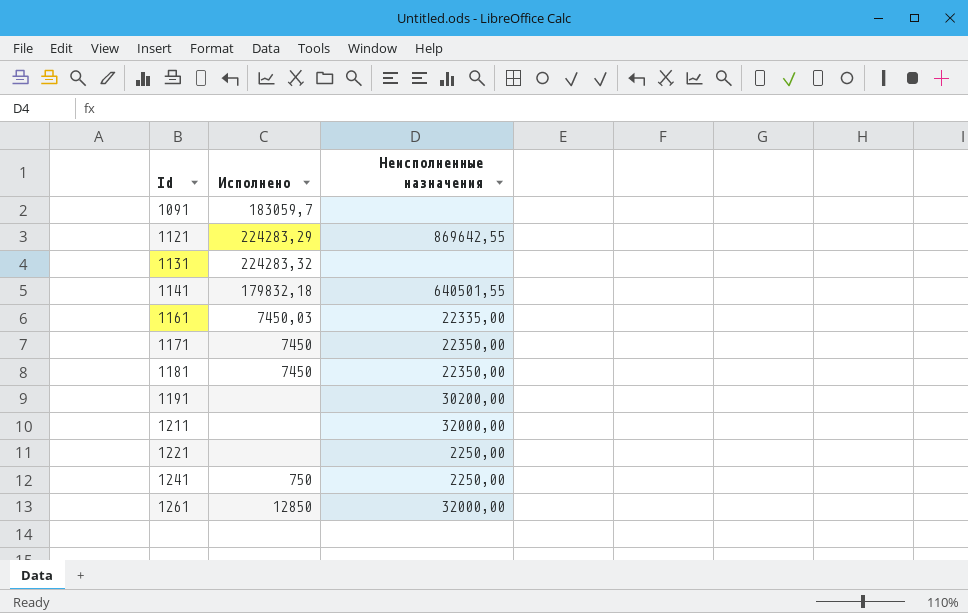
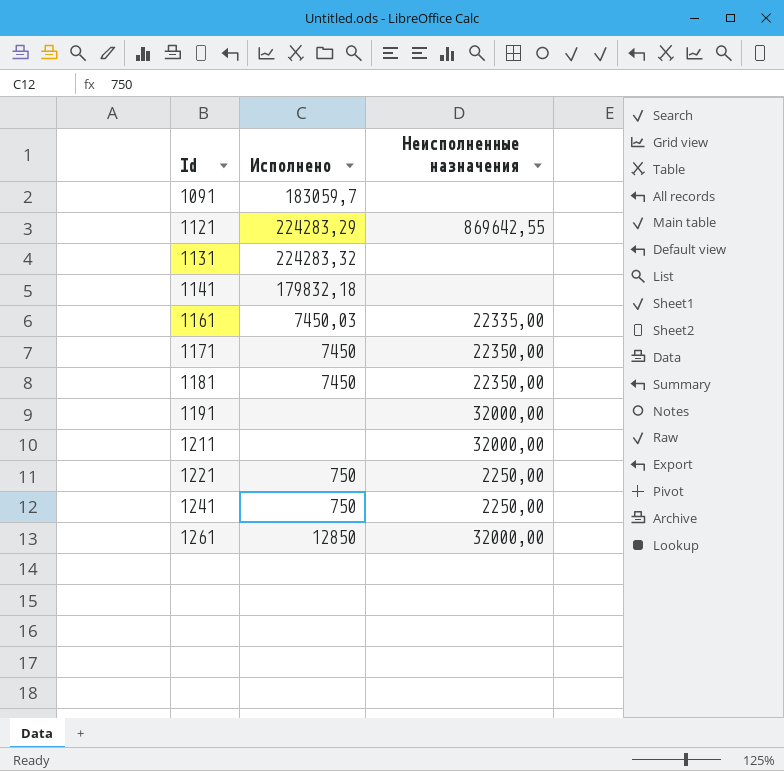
1141 | Неисполненные назначения: 640501,55 -> none
1191 | Неисполненные назначения: 30200,00 -> 32000,00
1221 | Исполнено: none -> 750

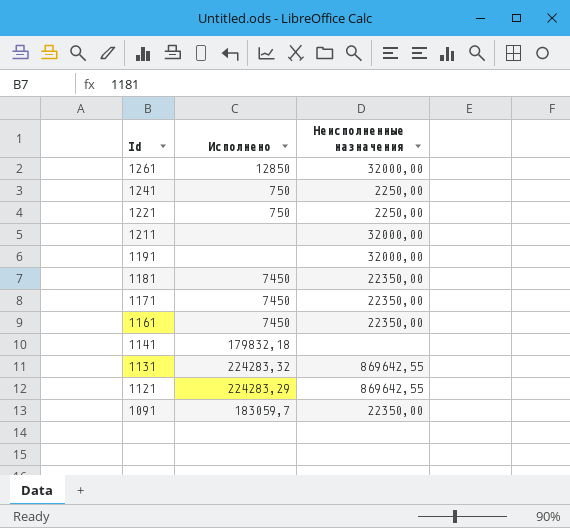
row order: Id ascending -> Id descending
1161 | Исполнено: 7450,03 -> 7450
1161 | Неисполненные назначения: 22335,00 -> 22350,00
1131 | Неисполненные назначения: none -> 869642,55
1091 | Неисполненные назначения: none -> 22350,00

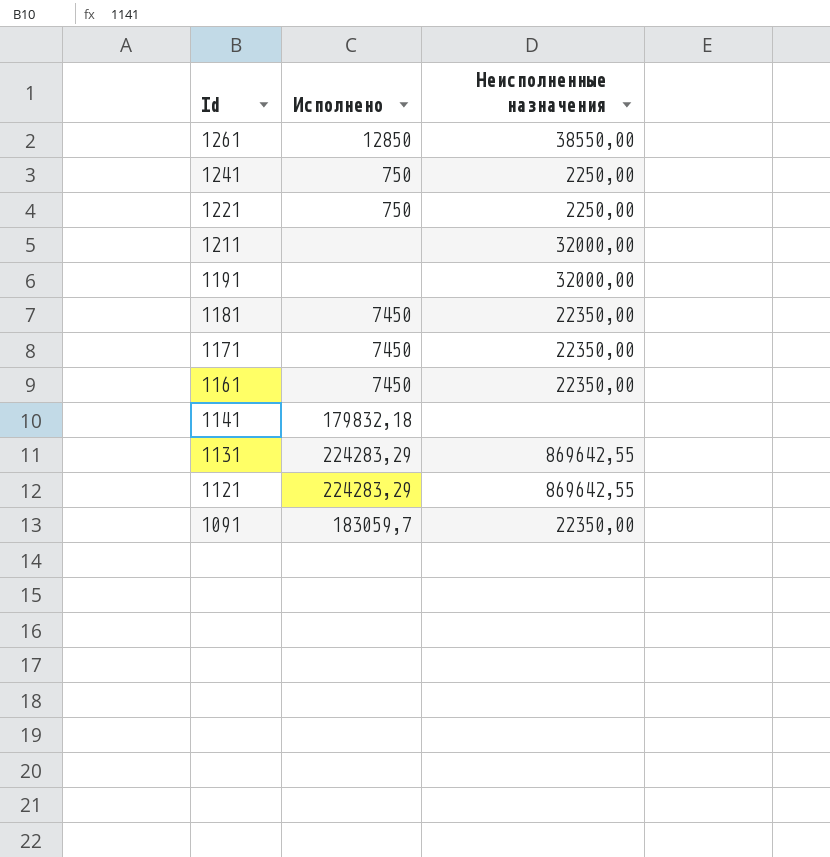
1261 | Неисполненные назначения: 32000,00 -> 38550,00
1131 | Исполнено: 224283,32 -> 224283,29

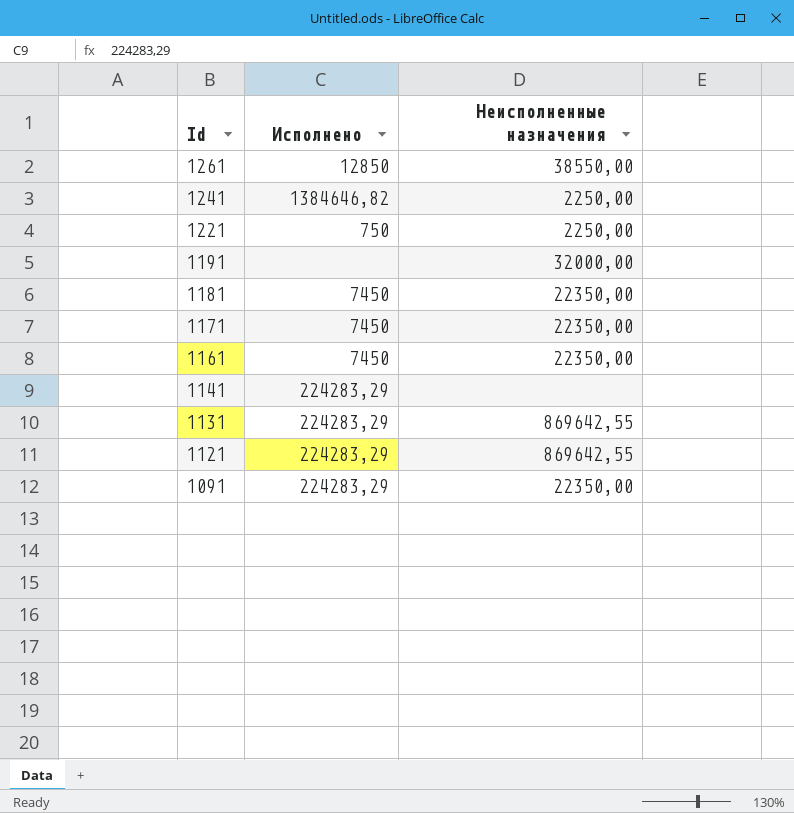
row 1211: none | 32000,00 -> none
1241 | Исполнено: 750 -> 1384646,82
1141 | Исполнено: 179832,18 -> 224283,29
1091 | Исполнено: 183059,7 -> 224283,29

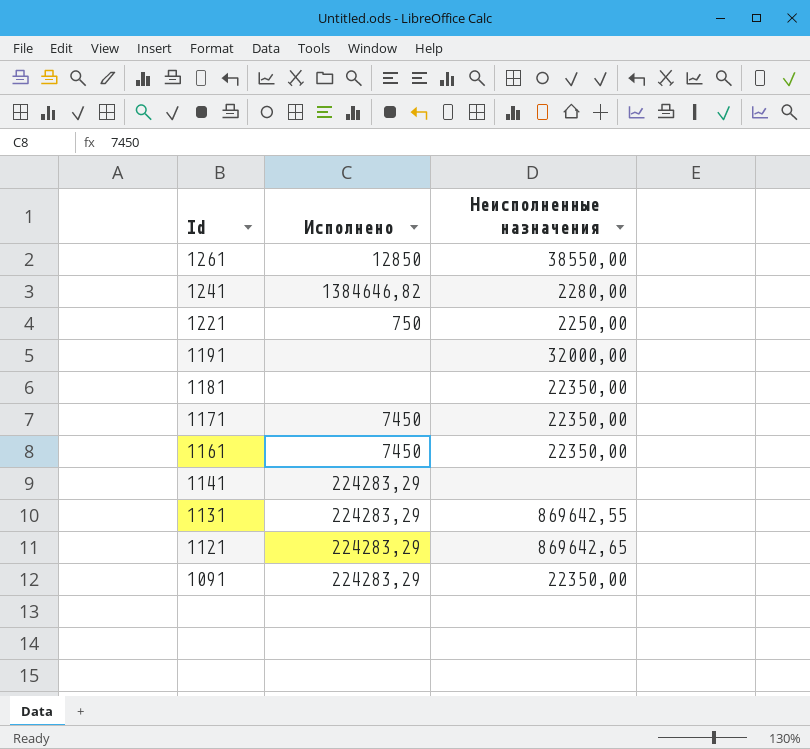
1241 | Неисполненные назначения: 2250,00 -> 2280,00
1181 | Исполнено: 7450 -> none
1121 | Неисполненные назначения: 869642,55 -> 869642,65

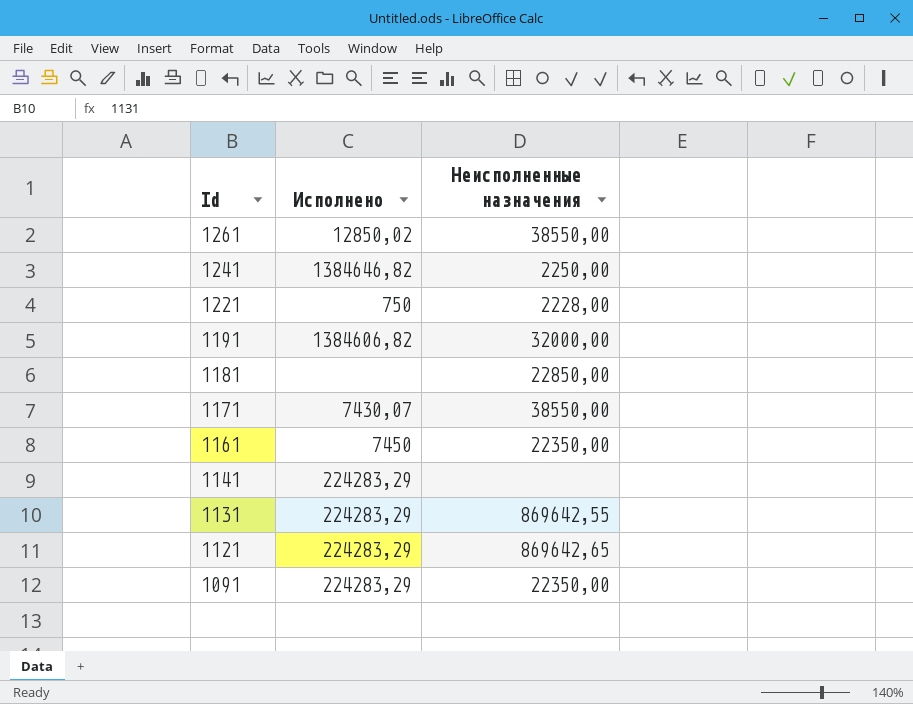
1261 | Исполнено: 12850 -> 12850,02
1241 | Неисполненные назначения: 2280,00 -> 2250,00
1221 | Неисполненные назначения: 2250,00 -> 2228,00
1191 | Исполнено: none -> 1384606,82
1181 | Неисполненные назначения: 22350,00 -> 22850,00
1171 | Исполнено: 7450 -> 7430,07
1171 | Неисполненные назначения: 22350,00 -> 38550,00

